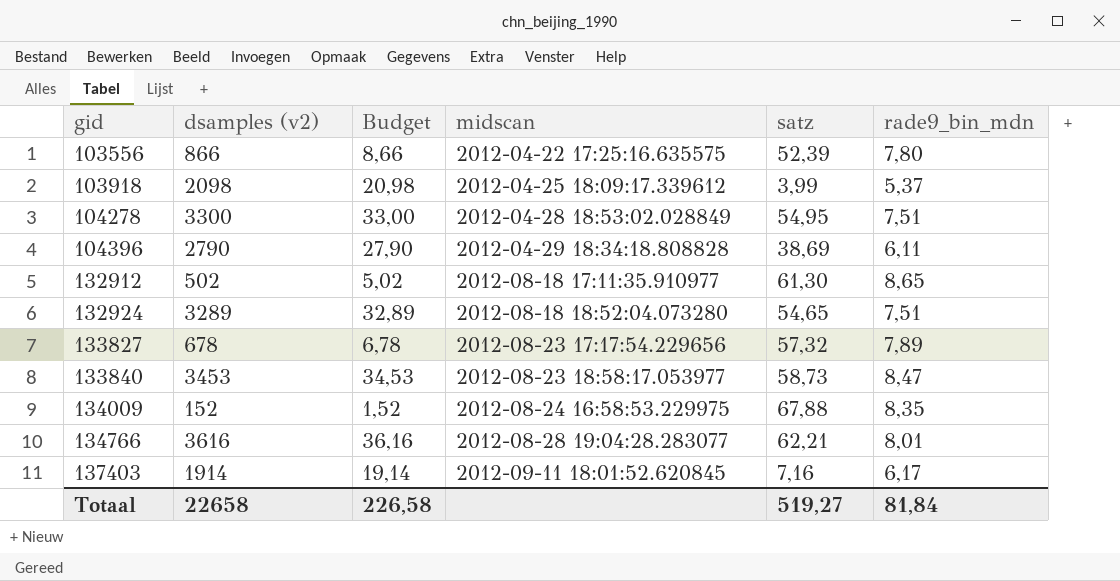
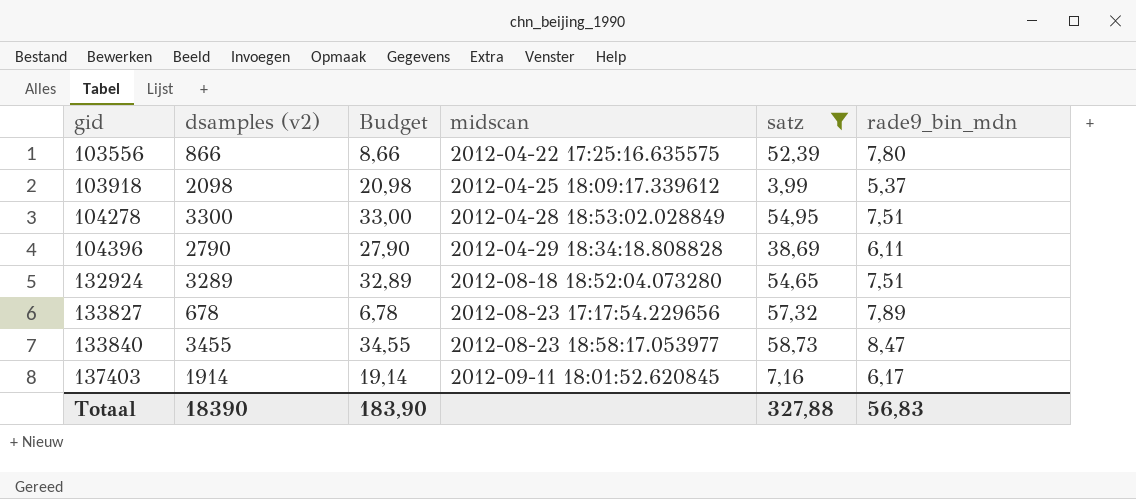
filter: none -> satz <= 58,73
133840 | dsamples (v2): 3453 -> 3455
133840 | Budget: 34,53 -> 34,55
Totaal | dsamples (v2): 22658 -> 18390
Totaal | Budget: 226,58 -> 183,90
Totaal | satz: 519,27 -> 327,88
Totaal | rade9_bin_mdn: 81,84 -> 56,83

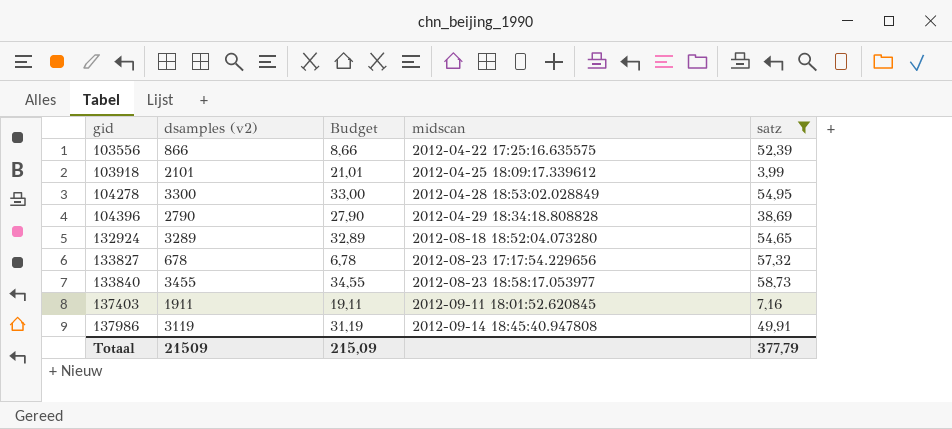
column rade9_bin_mdn | position: 6 -> none
103918 | dsamples (v2): 2098 -> 2101
103918 | Budget: 20,98 -> 21,01
137403 | dsamples (v2): 1914 -> 1911
137403 | Budget: 19,14 -> 19,11
row 137986: none -> 3119 | 31,19 | 2012-09-14 18:45:40.947808 | 49,91
Totaal | dsamples (v2): 18390 -> 21509
Totaal | Budget: 183,90 -> 215,09
Totaal | satz: 327,88 -> 377,79

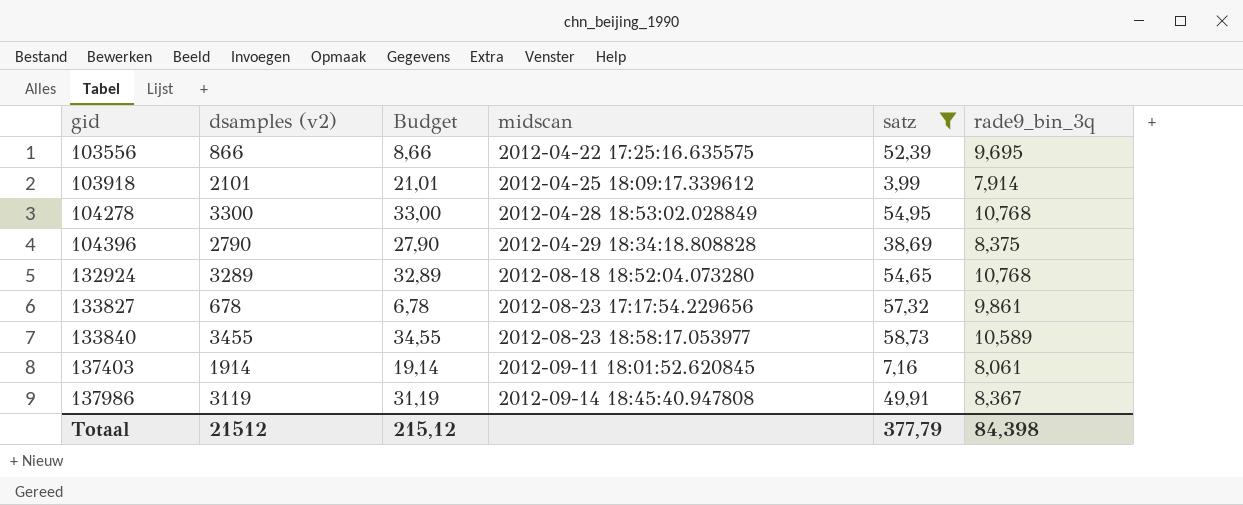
column rade9_bin_3q | position: none -> 6
137403 | dsamples (v2): 1911 -> 1914
137403 | Budget: 19,11 -> 19,14
Totaal | dsamples (v2): 21509 -> 21512
Totaal | Budget: 215,09 -> 215,12

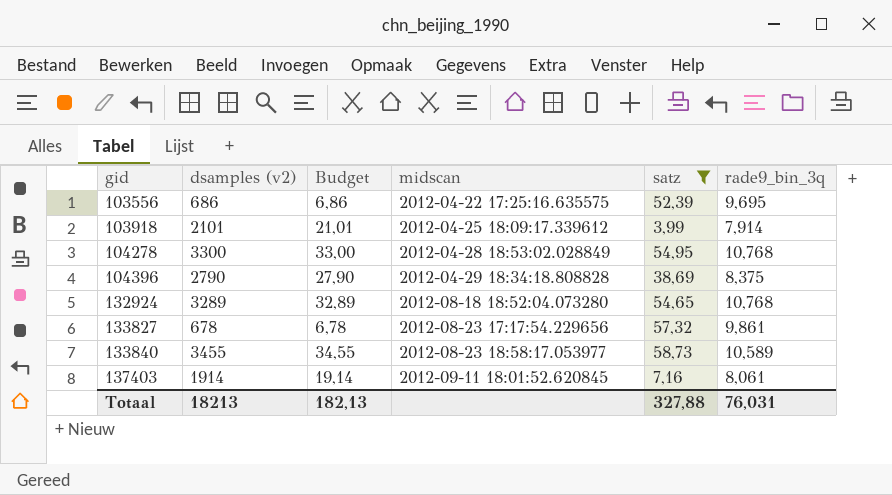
row 137986: 3119 | 31,19 | 2012-09-14 18:45:40.947808 | 49,91 | 8,367 -> none
103556 | dsamples (v2): 866 -> 686
103556 | Budget: 8,66 -> 6,86
Totaal | dsamples (v2): 21512 -> 18213
Totaal | Budget: 215,12 -> 182,13
Totaal | satz: 377,79 -> 327,88
Totaal | rade9_bin_3q: 84,398 -> 76,031

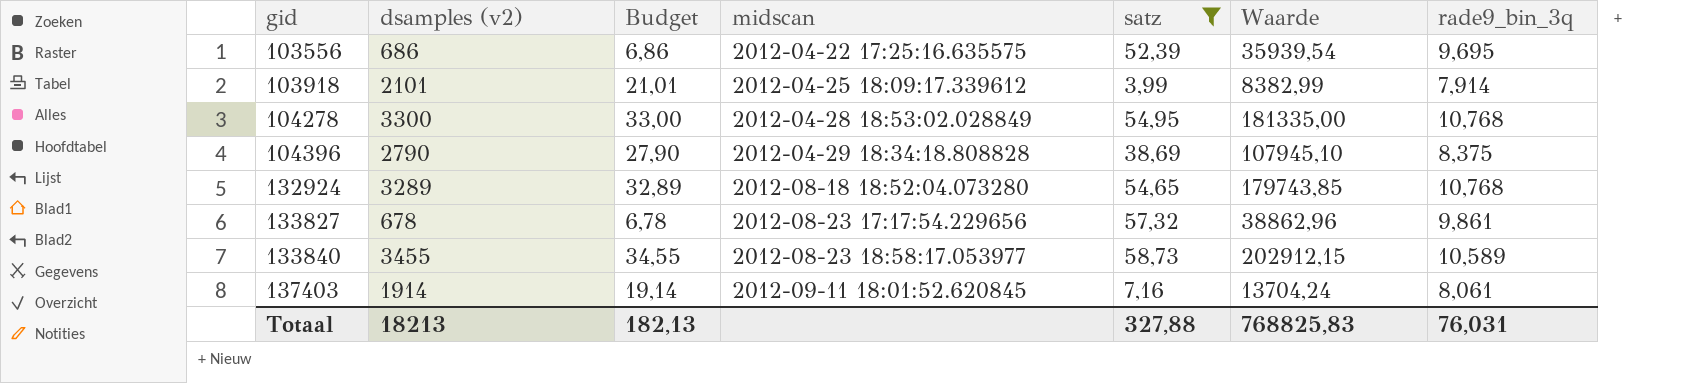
column Waarde | formula: none -> [dsamples (v2)] * [satz]

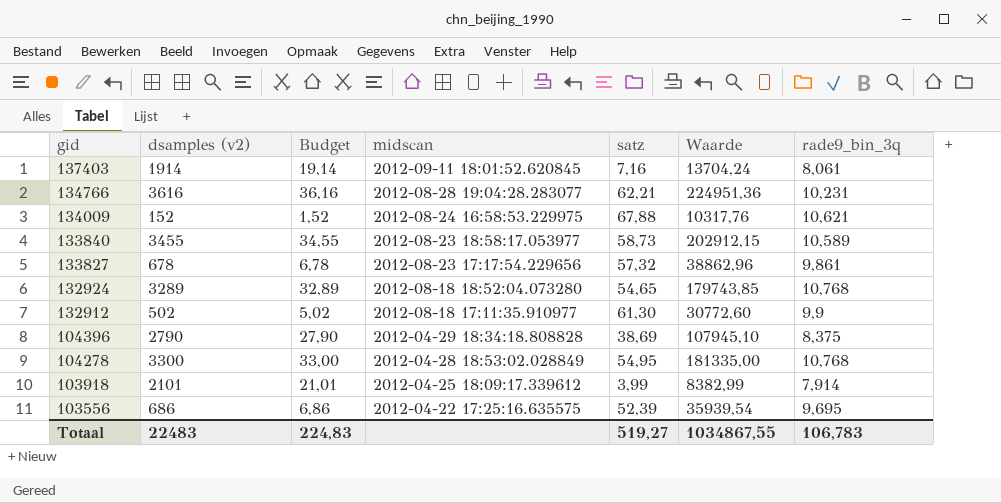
filter: satz <= 58,73 -> none
row order: gid ascending -> gid descending
Totaal | dsamples (v2): 18213 -> 22483
Totaal | Budget: 182,13 -> 224,83
Totaal | satz: 327,88 -> 519,27
Totaal | Waarde: 768825,83 -> 1034867,55
Totaal | rade9_bin_3q: 76,031 -> 106,783

